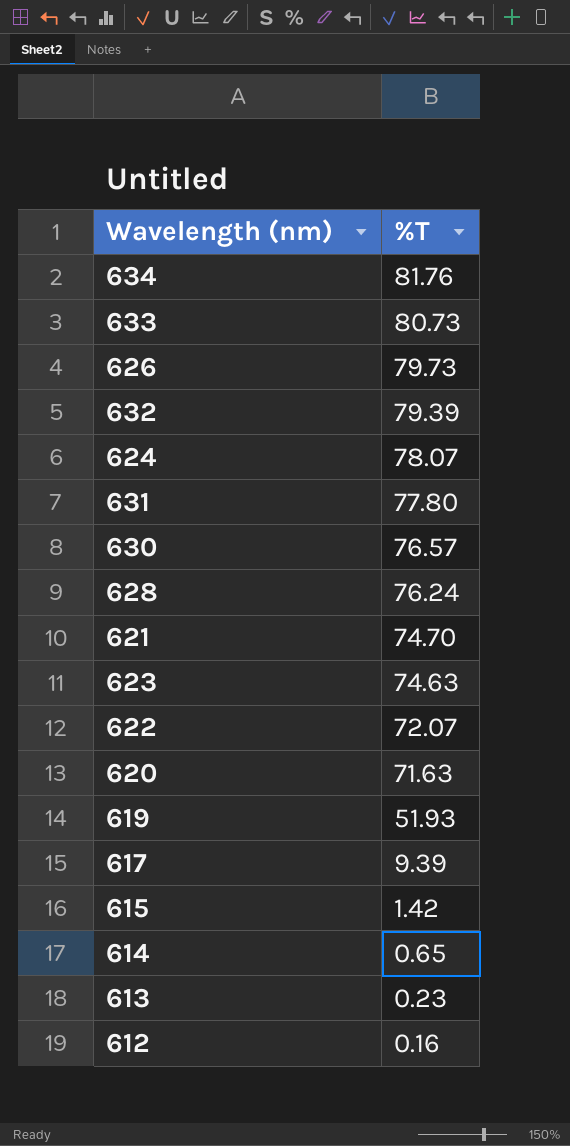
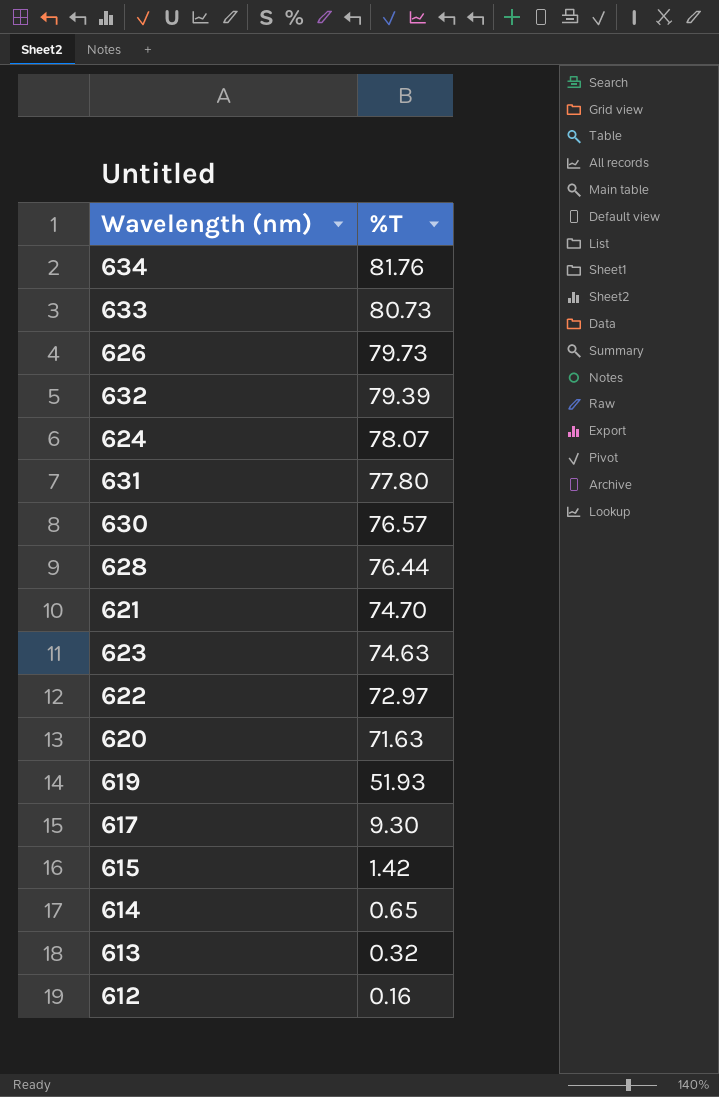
628 | %T: 76.24 -> 76.44
622 | %T: 72.07 -> 72.97
617 | %T: 9.39 -> 9.30
613 | %T: 0.23 -> 0.32

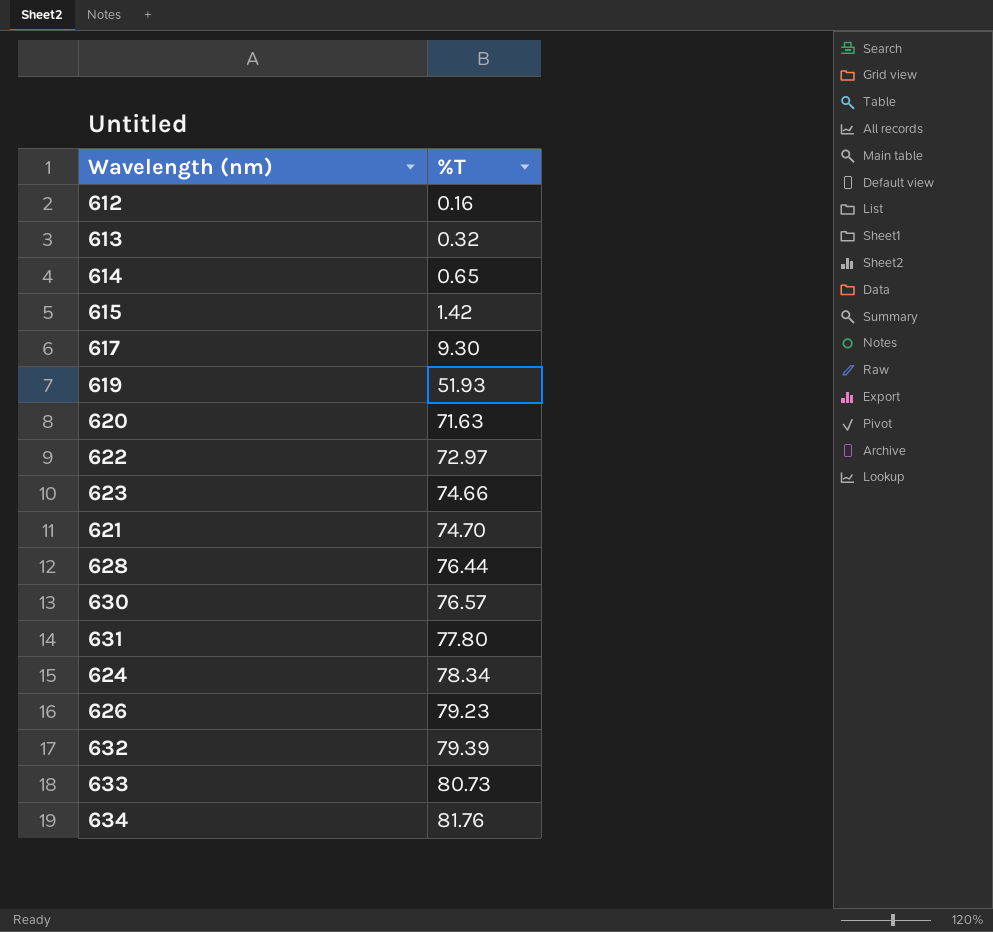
row order: %T descending -> %T ascending
623 | %T: 74.63 -> 74.66
624 | %T: 78.07 -> 78.34
626 | %T: 79.73 -> 79.23

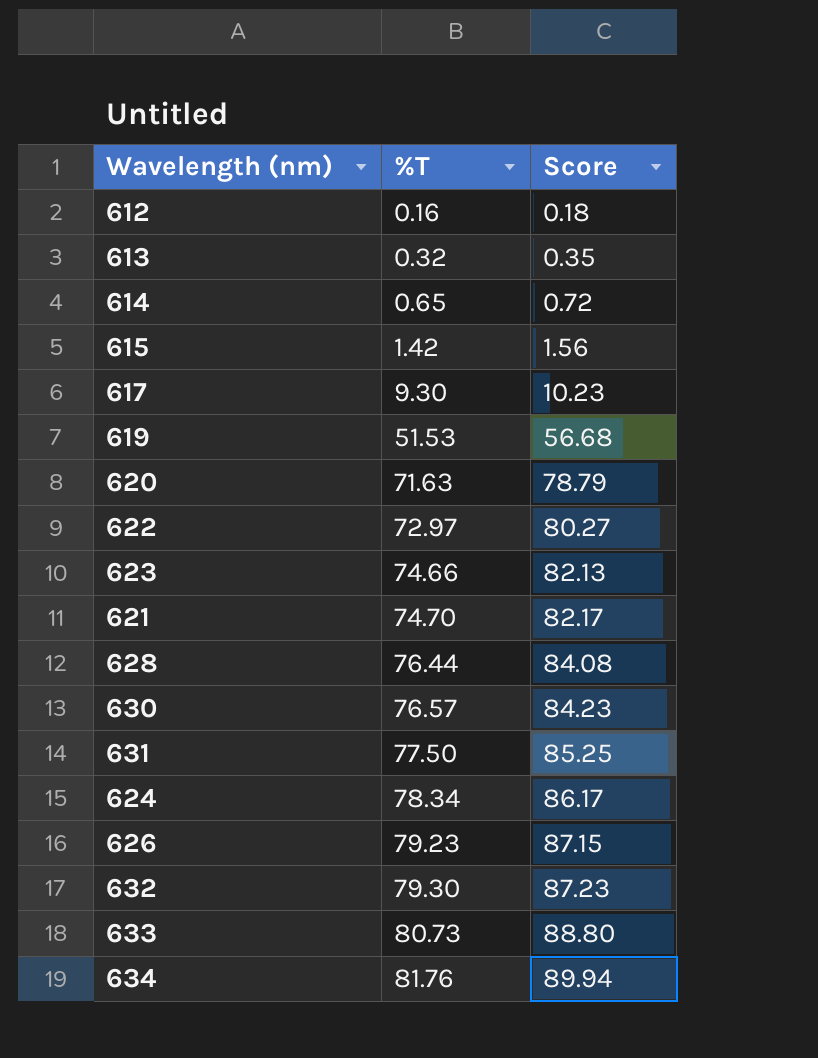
column Score | formula: none -> [%T] * 1.1
619 | %T: 51.93 -> 51.53
631 | %T: 77.80 -> 77.50
632 | %T: 79.39 -> 79.30

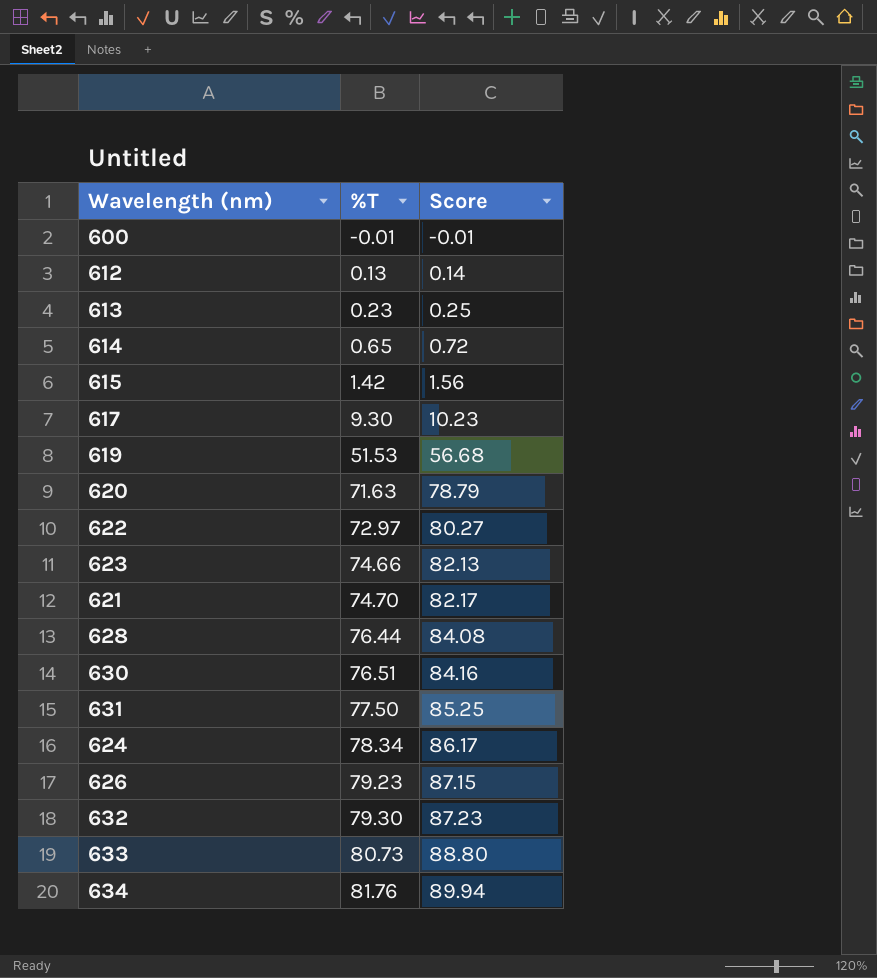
row 600: none -> -0.01 | -0.01
612 | %T: 0.16 -> 0.13
612 | Score: 0.18 -> 0.14
613 | %T: 0.32 -> 0.23
613 | Score: 0.35 -> 0.25
630 | %T: 76.57 -> 76.51
630 | Score: 84.23 -> 84.16

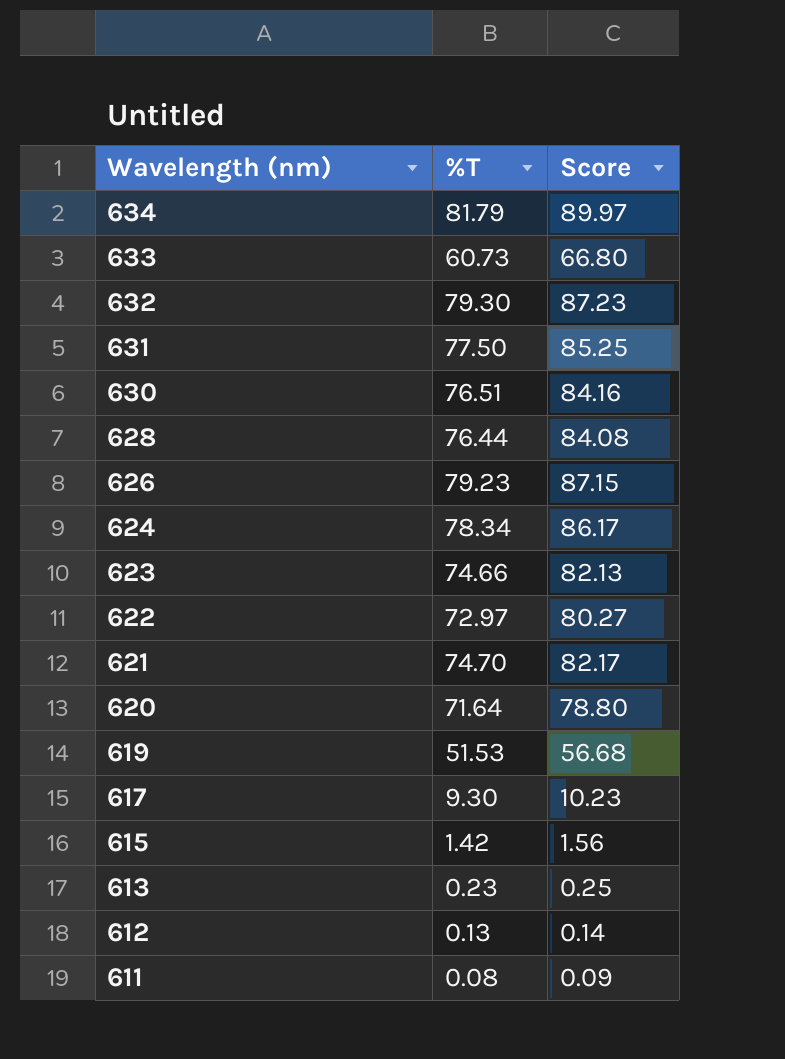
row order: %T ascending -> Wavelength (nm) descending
row 600: -0.01 | -0.01 -> none
row 614: 0.65 | 0.72 -> none
634 | %T: 81.76 -> 81.79
634 | Score: 89.94 -> 89.97
633 | %T: 80.73 -> 60.73
633 | Score: 88.80 -> 66.80
620 | %T: 71.63 -> 71.64
620 | Score: 78.79 -> 78.80
row 611: none -> 0.08 | 0.09

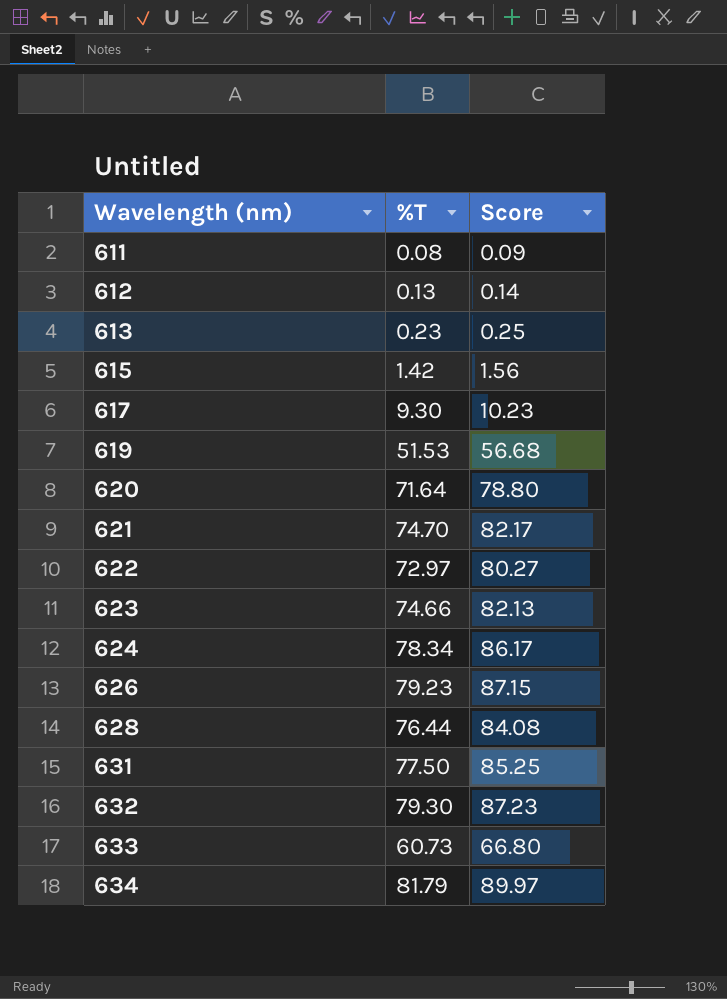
row order: Wavelength (nm) descending -> Wavelength (nm) ascending
row 630: 76.51 | 84.16 -> none

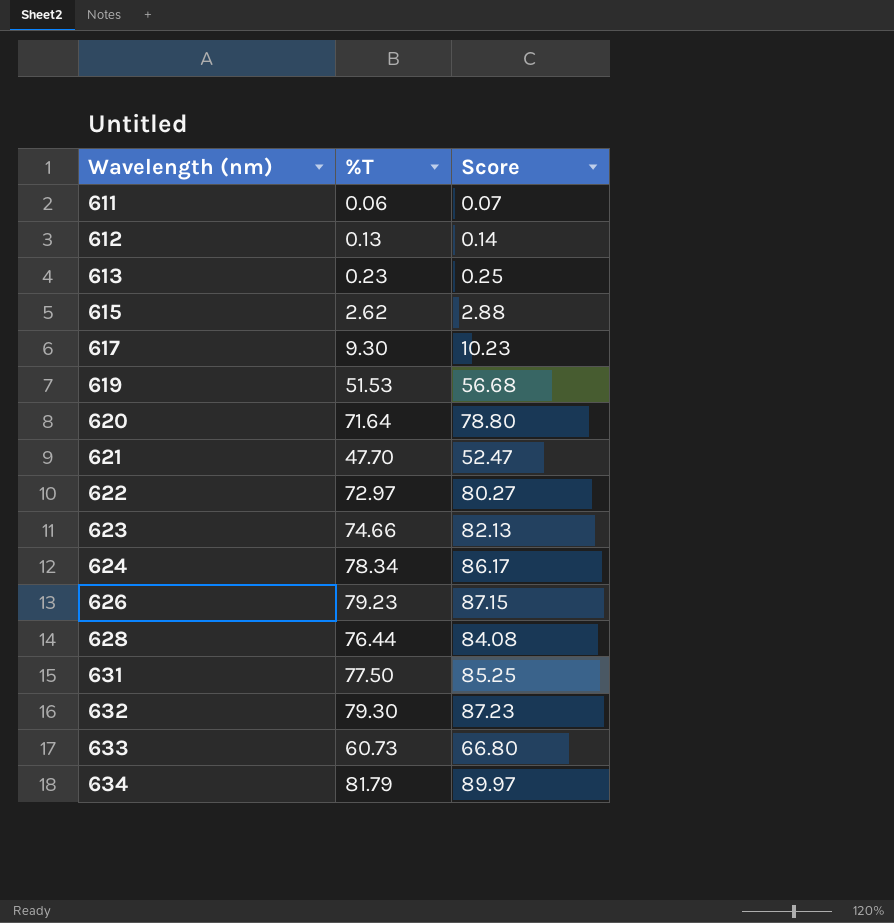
611 | %T: 0.08 -> 0.06
611 | Score: 0.09 -> 0.07
615 | %T: 1.42 -> 2.62
615 | Score: 1.56 -> 2.88
621 | %T: 74.70 -> 47.70
621 | Score: 82.17 -> 52.47

